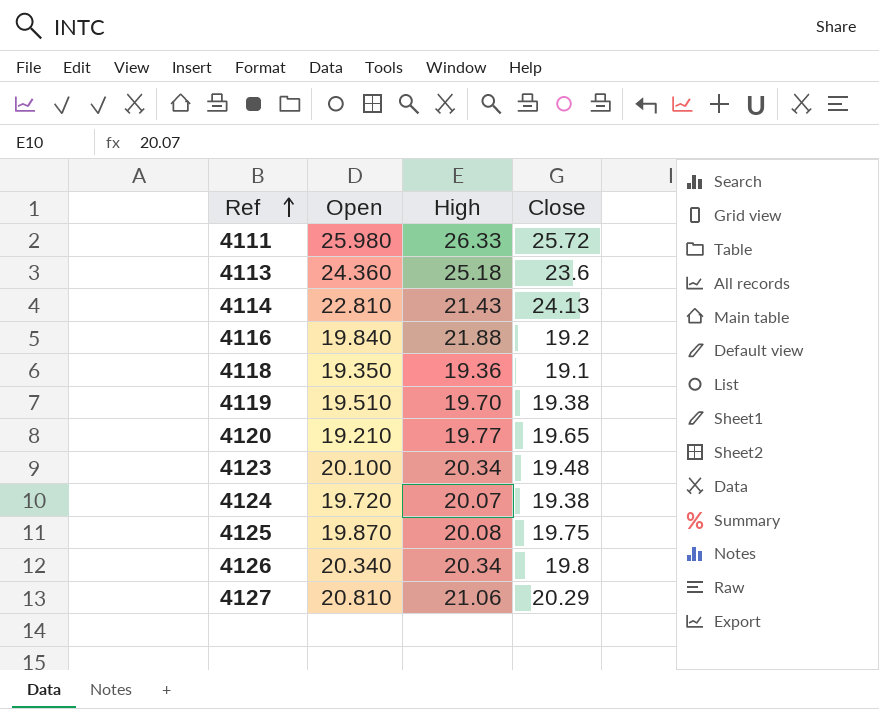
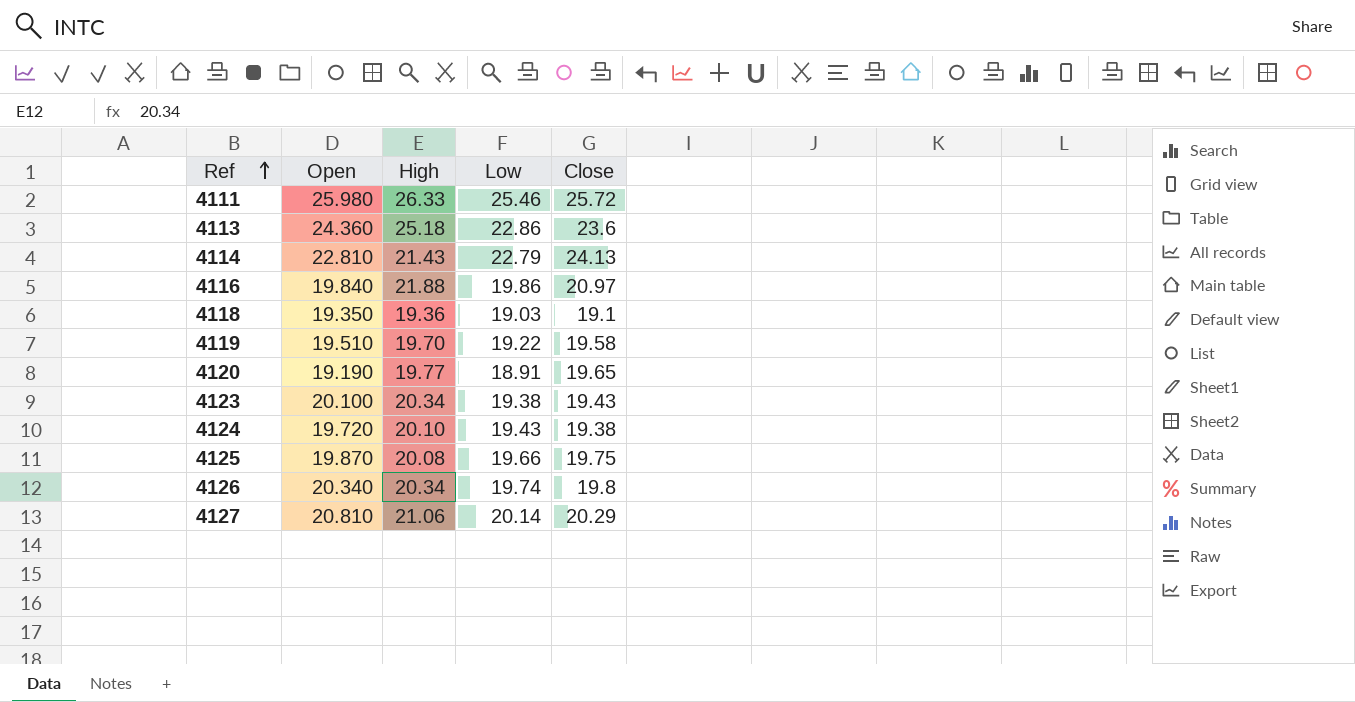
column Low | position: none -> 4
4116 | Close: 19.2 -> 20.97
4119 | Close: 19.38 -> 19.58
4120 | Open: 19.210 -> 19.190
4123 | Close: 19.48 -> 19.43
4124 | High: 20.07 -> 20.10

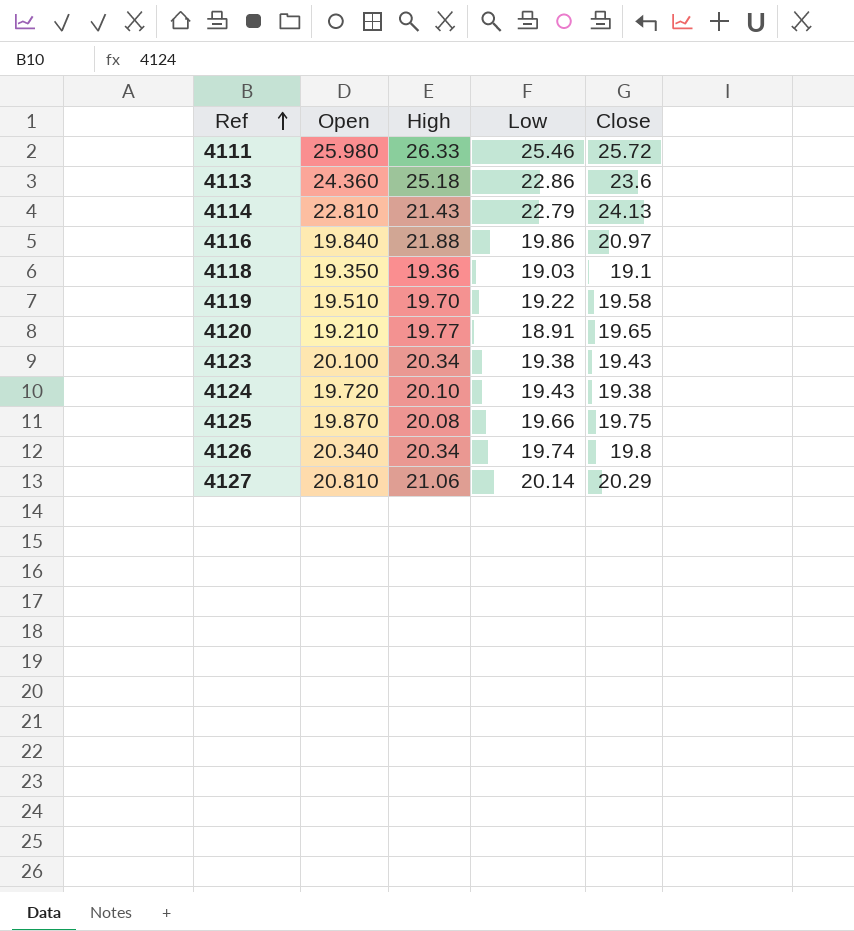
4120 | Open: 19.190 -> 19.210

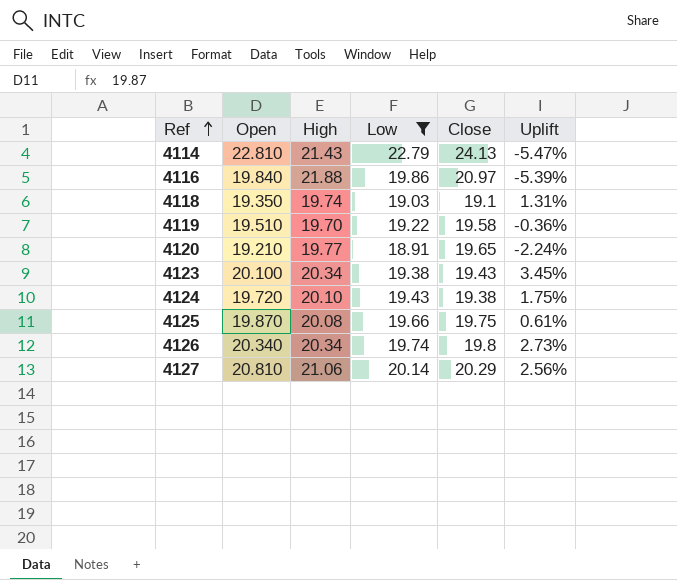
filter: none -> Low <= 22.79
column Uplift | formula: none -> ([Open] - [Close]) / [Close]
4118 | High: 19.36 -> 19.74

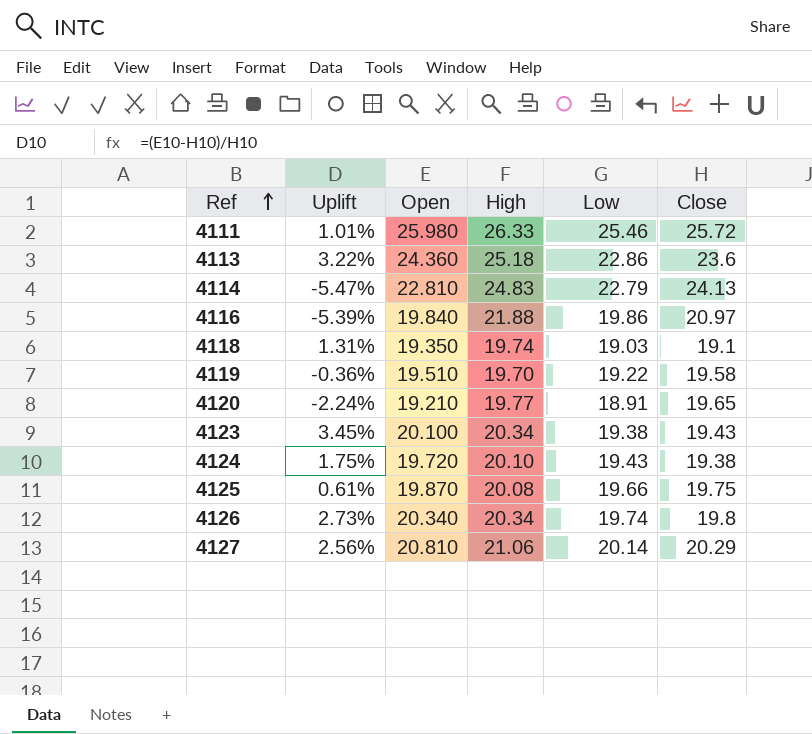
filter: Low <= 22.79 -> none
column Uplift | position: 6 -> 2
4114 | High: 21.43 -> 24.83

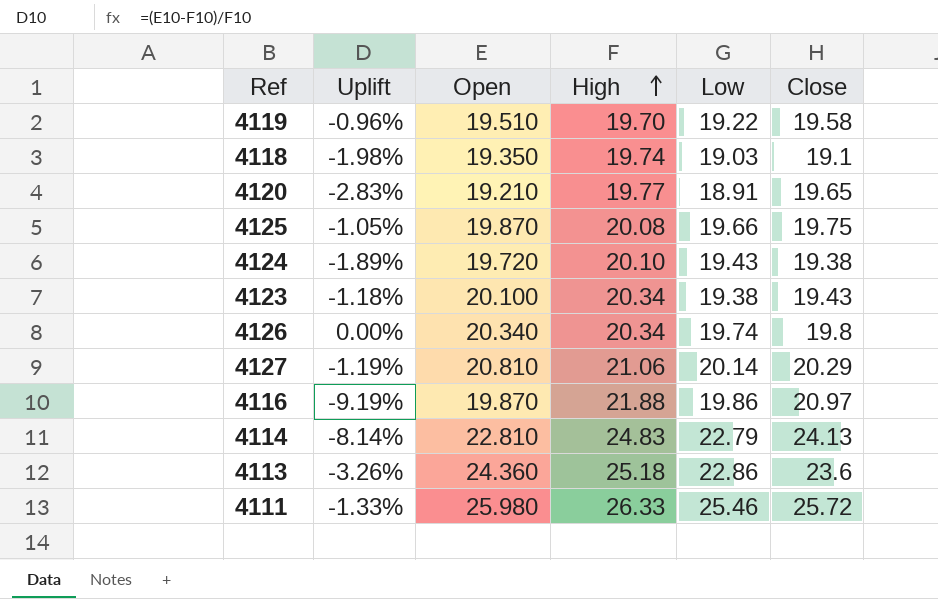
row order: Ref ascending -> High ascending
column Uplift | formula: ([Open] - [Close]) / [Close] -> ([Open] - [High]) / [High]
4116 | Open: 19.840 -> 19.870

